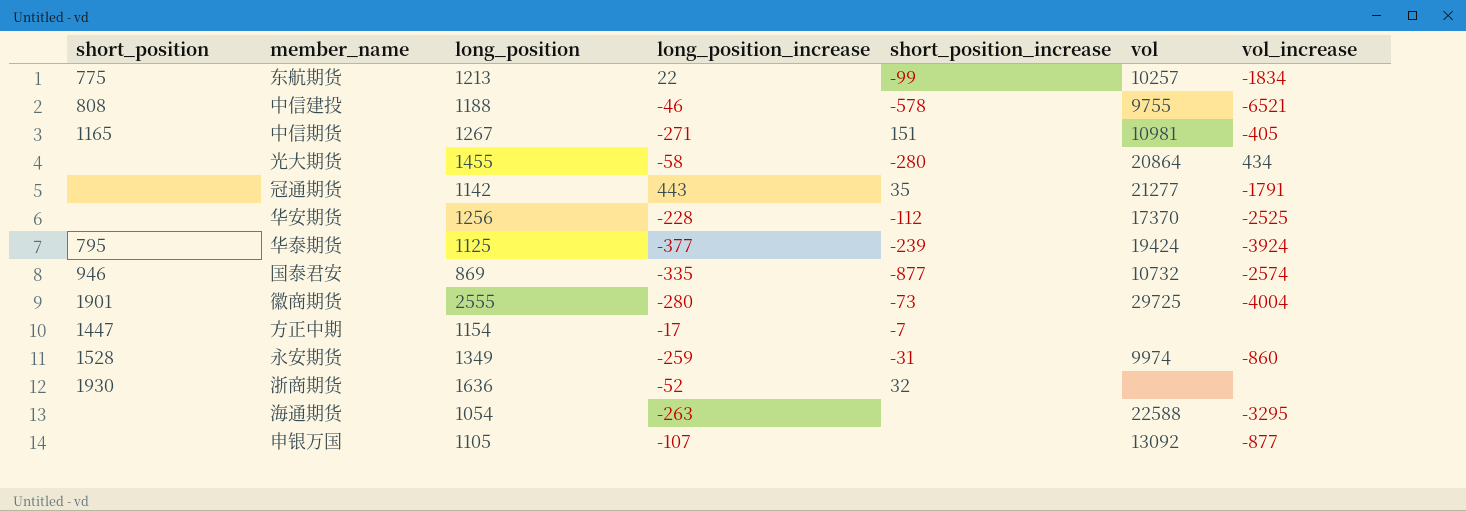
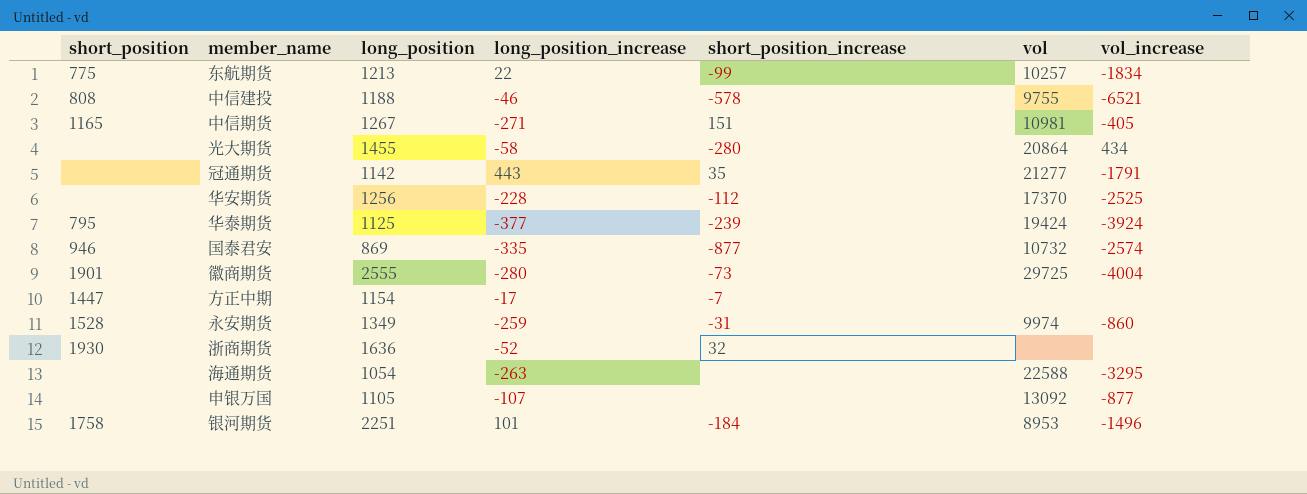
row 银河期货: none -> 1758 | 2251 | 101 | -184 | 8953 | -1496

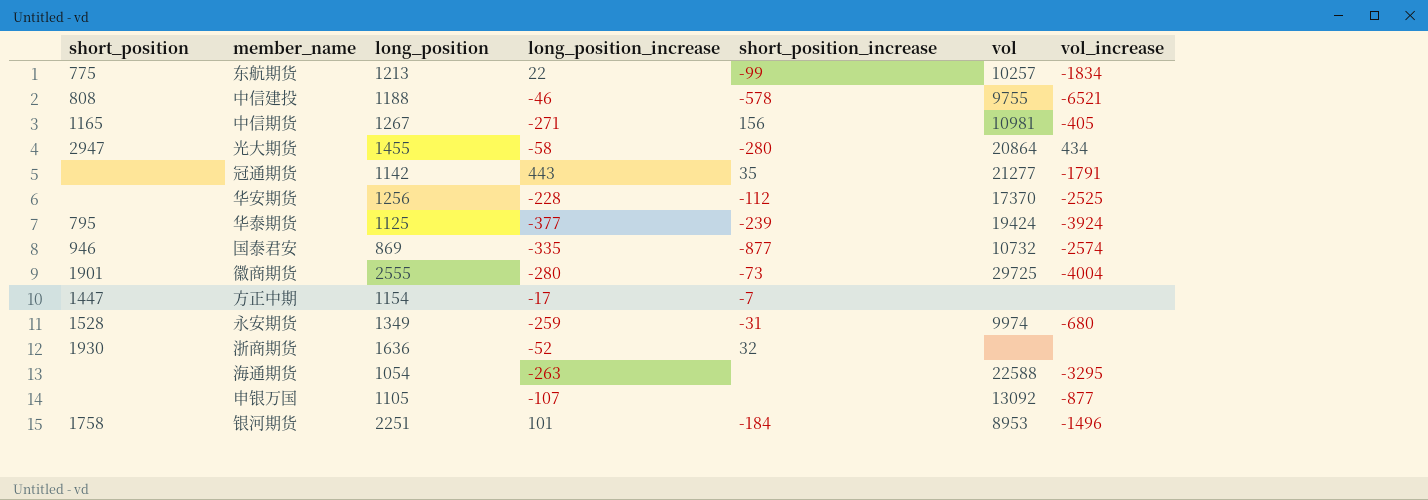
中信期货 | short_position_increase: 151 -> 156
光大期货 | short_position: none -> 2947
永安期货 | vol_increase: -860 -> -680

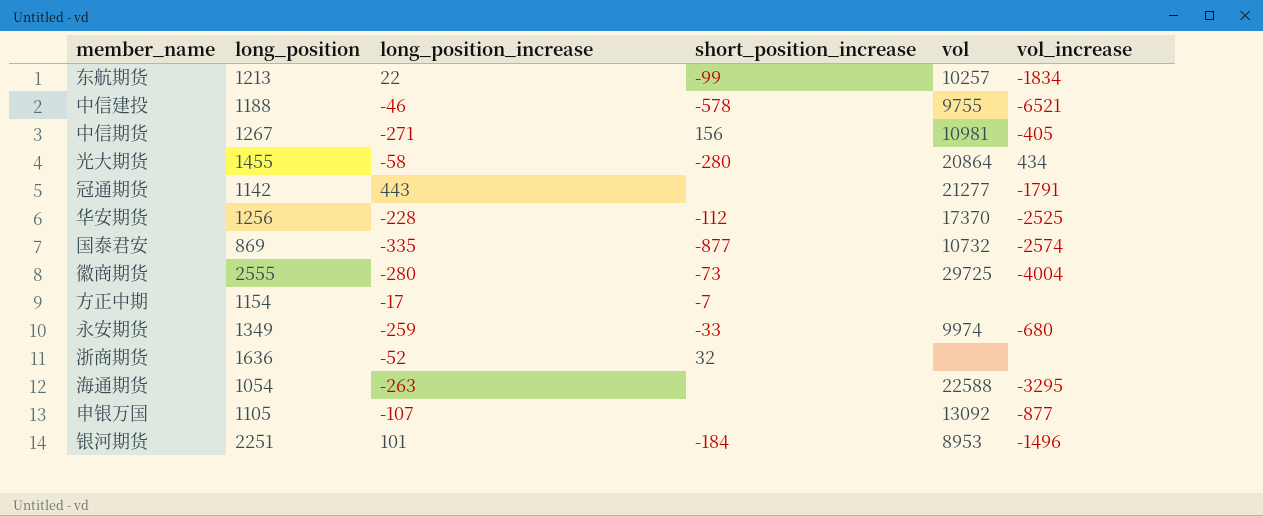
column short_position | position: 1 -> none
row 华泰期货: 795 | 1125 | -377 | -239 | 19424 | -3924 -> none
冠通期货 | short_position_increase: 35 -> none
永安期货 | short_position_increase: -31 -> -33

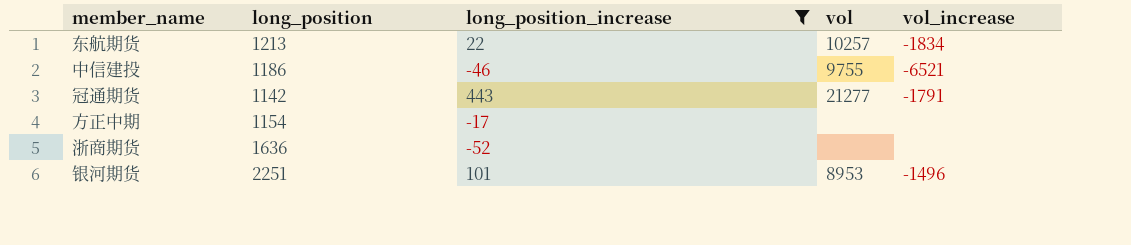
filter: none -> long_position_increase >= -52
column short_position_increase | position: 4 -> none
中信建投 | long_position: 1188 -> 1186

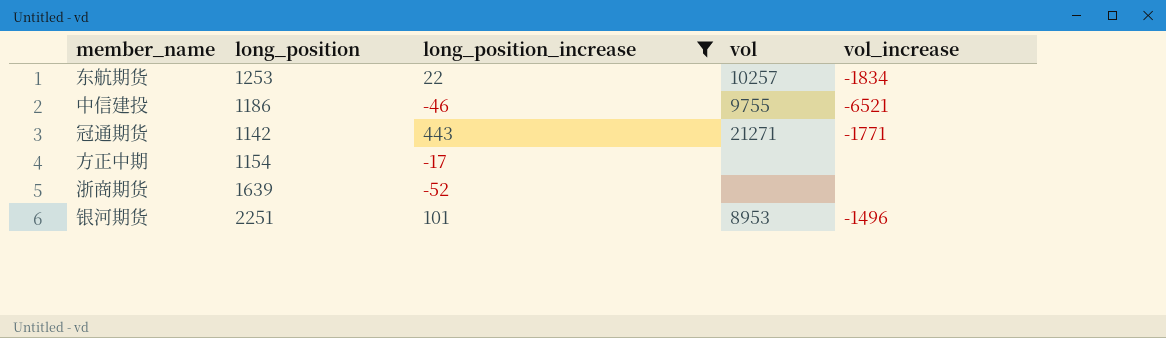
东航期货 | long_position: 1213 -> 1253
冠通期货 | vol: 21277 -> 21271
冠通期货 | vol_increase: -1791 -> -1771
浙商期货 | long_position: 1636 -> 1639

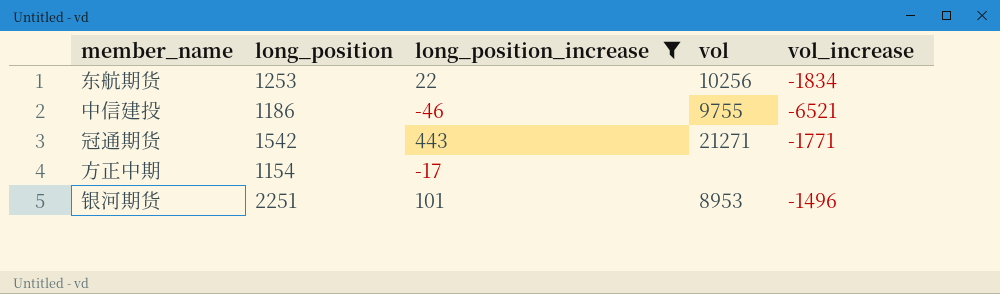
row 浙商期货: 1639 | -52 | none | none -> none
东航期货 | vol: 10257 -> 10256
冠通期货 | long_position: 1142 -> 1542

